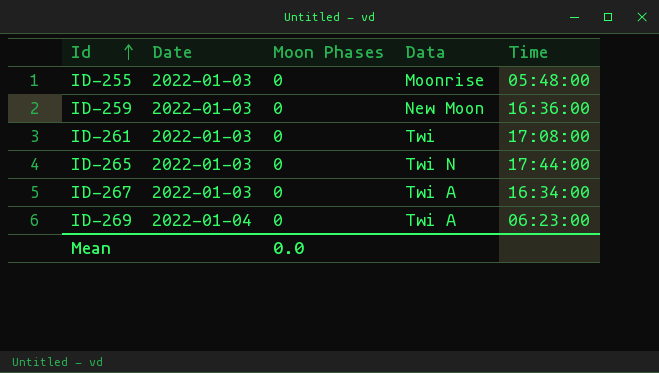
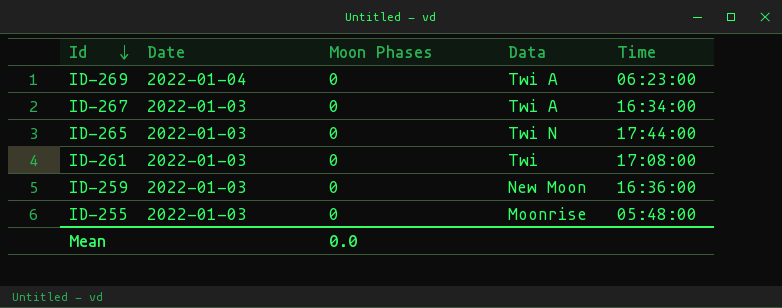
row order: Id ascending -> Id descending

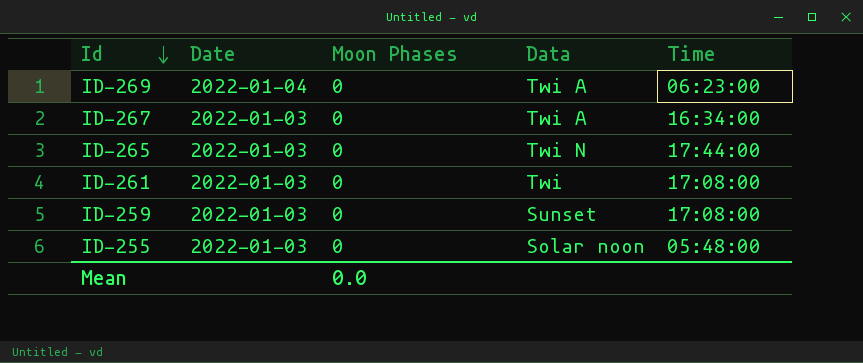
ID-259 | Data: New Moon -> Sunset
ID-259 | Time: 16:36:00 -> 17:08:00
ID-255 | Data: Moonrise -> Solar noon

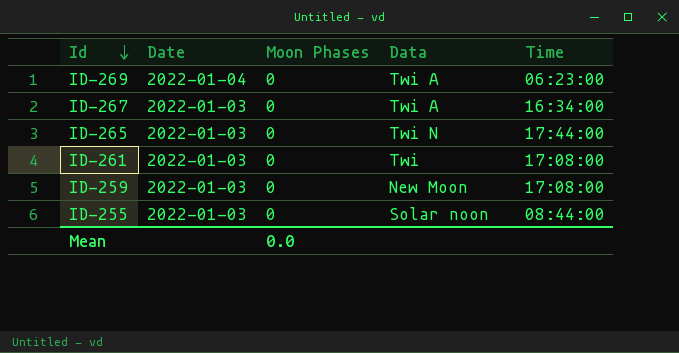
ID-259 | Data: Sunset -> New Moon
ID-255 | Time: 05:48:00 -> 08:44:00

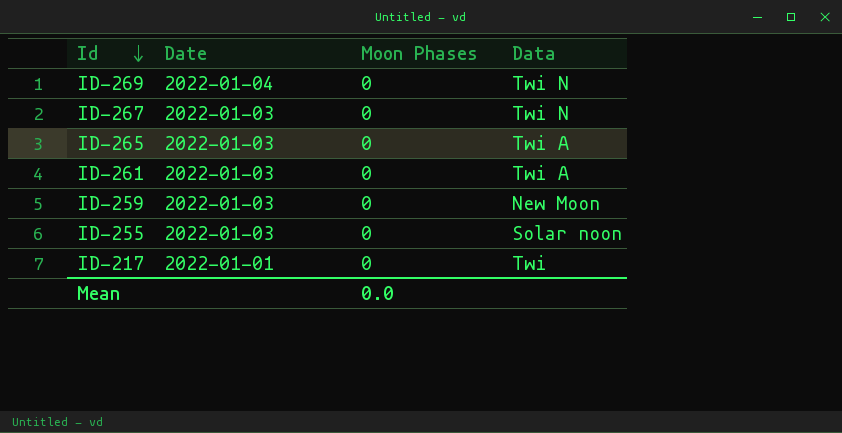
column Time | position: 5 -> none
ID-269 | Data: Twi A -> Twi N
ID-267 | Data: Twi A -> Twi N
ID-265 | Data: Twi N -> Twi A
ID-261 | Data: Twi -> Twi A
row ID-217: none -> 2022-01-01 | 0 | Twi

